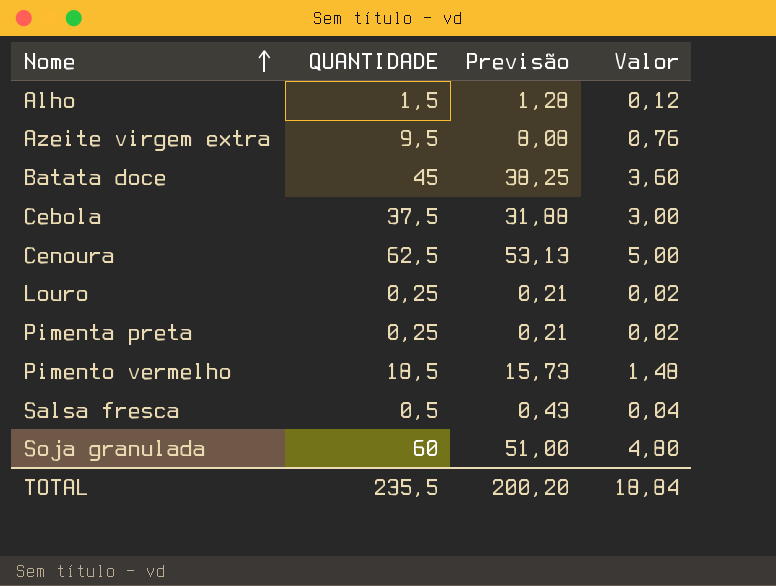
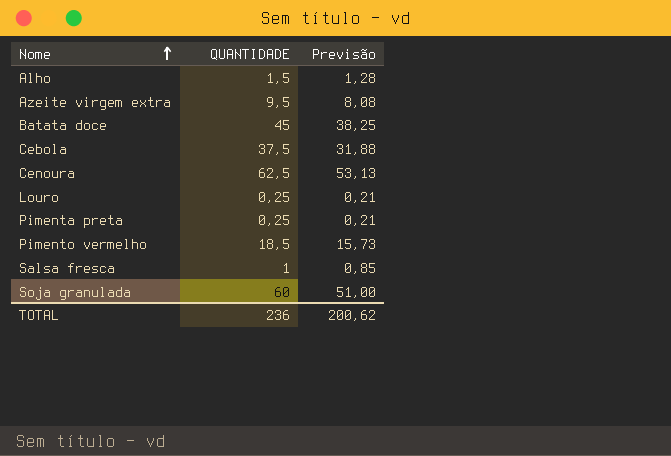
column Valor | formula: [QUANTIDADE] * 0,08 -> none
Salsa fresca | QUANTIDADE: 0,5 -> 1
Salsa fresca | Previsão: 0,43 -> 0,85
TOTAL | QUANTIDADE: 235,5 -> 236
TOTAL | Previsão: 200,20 -> 200,62

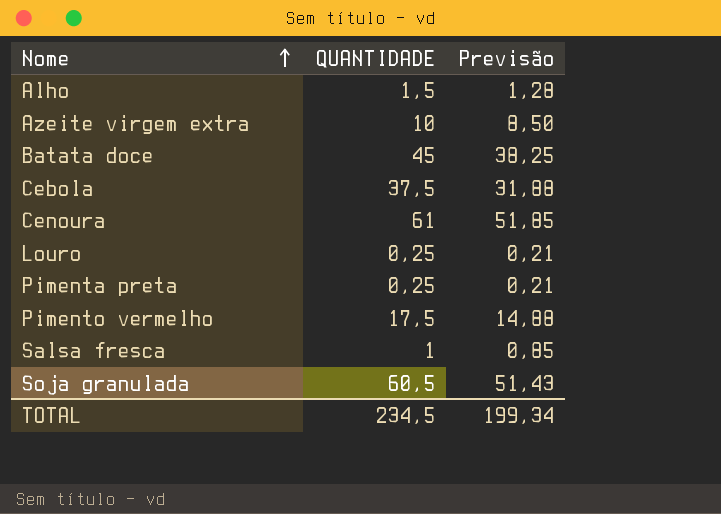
Azeite virgem extra | QUANTIDADE: 9,5 -> 10
Azeite virgem extra | Previsão: 8,08 -> 8,50
Cenoura | QUANTIDADE: 62,5 -> 61
Cenoura | Previsão: 53,13 -> 51,85
Pimento vermelho | QUANTIDADE: 18,5 -> 17,5
Pimento vermelho | Previsão: 15,73 -> 14,88
Soja granulada | QUANTIDADE: 60 -> 60,5
Soja granulada | Previsão: 51,00 -> 51,43
TOTAL | QUANTIDADE: 236 -> 234,5
TOTAL | Previsão: 200,62 -> 199,34

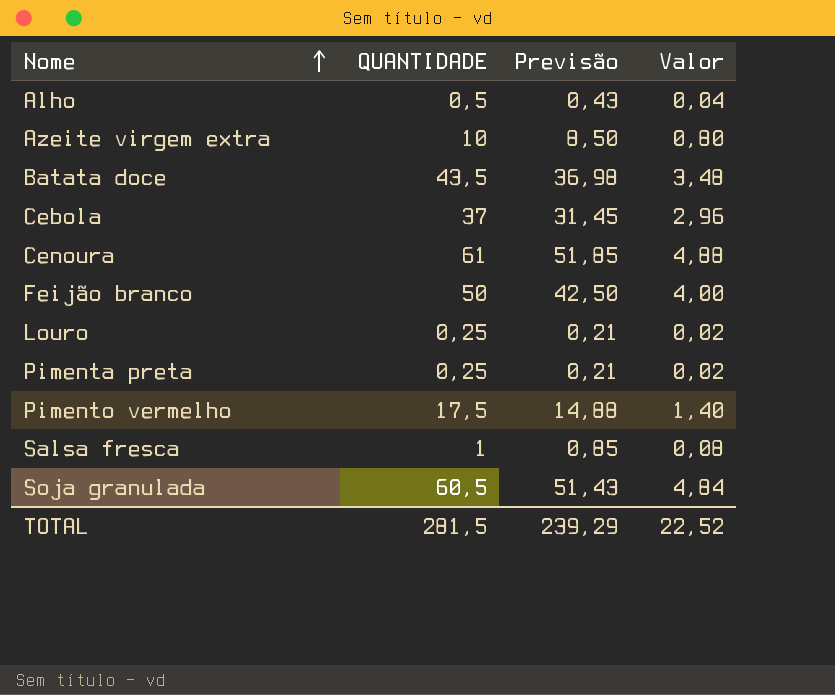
column Valor | formula: none -> [QUANTIDADE] * 0,08
Alho | QUANTIDADE: 1,5 -> 0,5
Alho | Previsão: 1,28 -> 0,43
Batata doce | QUANTIDADE: 45 -> 43,5
Batata doce | Previsão: 38,25 -> 36,98
Cebola | QUANTIDADE: 37,5 -> 37
Cebola | Previsão: 31,88 -> 31,45
row Feijão branco: none -> 50 | 42,50 | 4,00
TOTAL | QUANTIDADE: 234,5 -> 281,5
TOTAL | Previsão: 199,34 -> 239,29

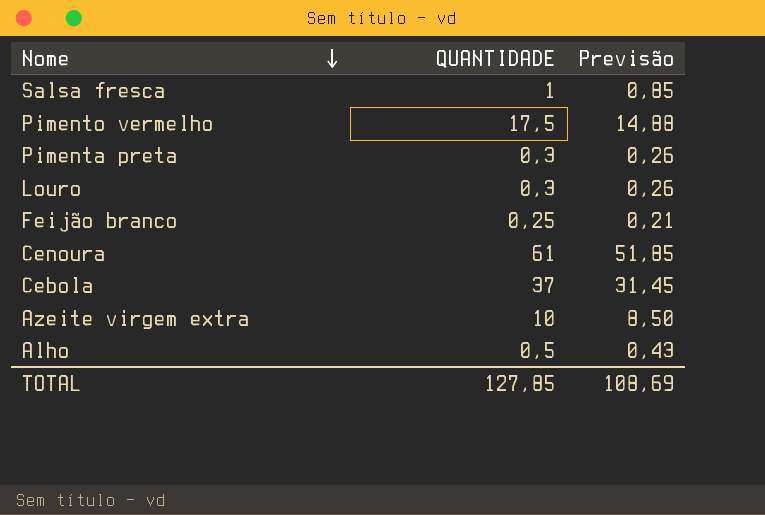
row order: Nome ascending -> Nome descending
column Valor | formula: [QUANTIDADE] * 0,08 -> none
row Batata doce: 43,5 | 36,98 | 3,48 -> none
row Soja granulada: 60,5 | 51,43 | 4,84 -> none
Pimenta preta | QUANTIDADE: 0,25 -> 0,3
Pimenta preta | Previsão: 0,21 -> 0,26
Louro | QUANTIDADE: 0,25 -> 0,3
Louro | Previsão: 0,21 -> 0,26
Feijão branco | QUANTIDADE: 50 -> 0,25
Feijão branco | Previsão: 42,50 -> 0,21
TOTAL | QUANTIDADE: 281,5 -> 127,85
TOTAL | Previsão: 239,29 -> 108,69

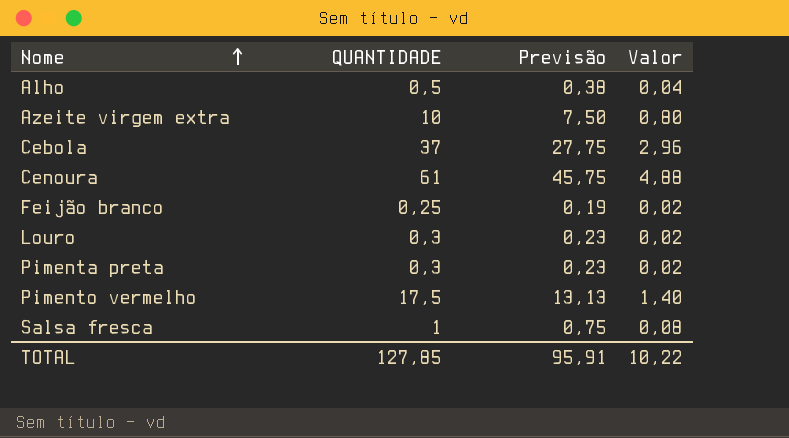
row order: Nome descending -> Nome ascending
column Previsão | formula: [QUANTIDADE] * 0,85 -> [QUANTIDADE] * 0,75
column Valor | formula: none -> [QUANTIDADE] * 0,08
TOTAL | Previsão: 108,69 -> 95,91

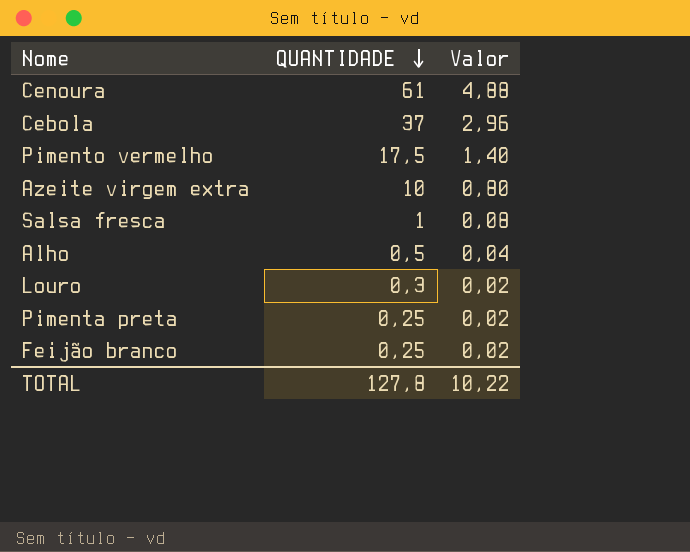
row order: Nome ascending -> QUANTIDADE descending
column Previsão | formula: [QUANTIDADE] * 0,75 -> none
Pimenta preta | QUANTIDADE: 0,3 -> 0,25
TOTAL | QUANTIDADE: 127,85 -> 127,8

